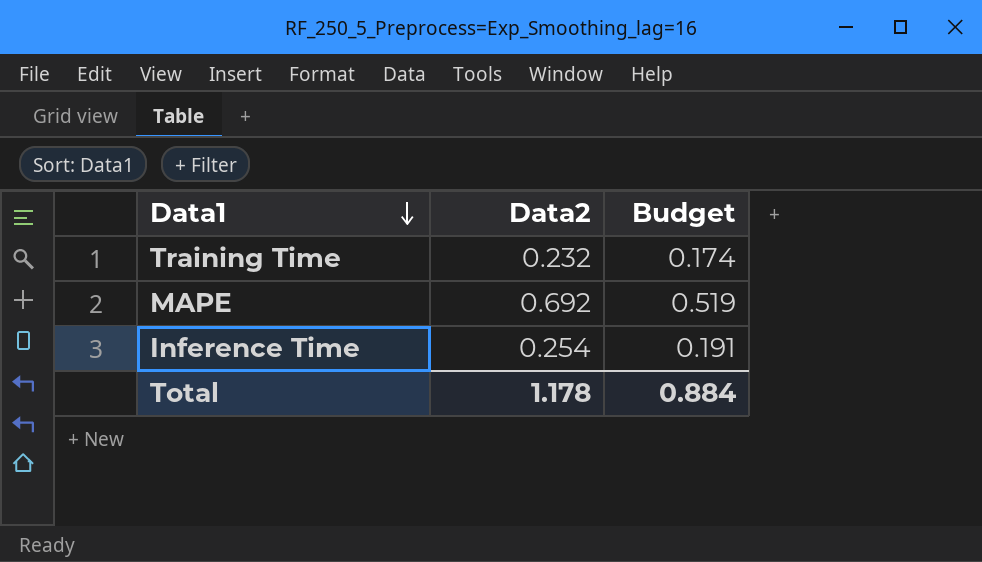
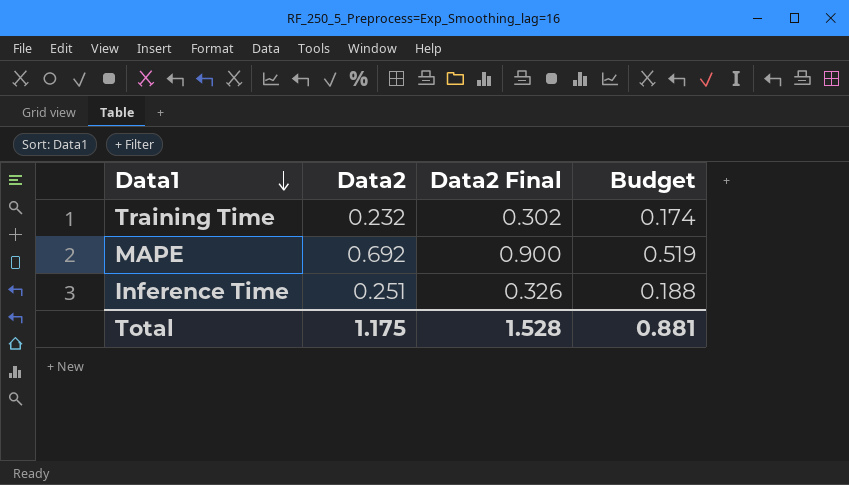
column Data2 Final | formula: none -> [Data2] * 1.3
Inference Time | Data2: 0.254 -> 0.251
Inference Time | Budget: 0.191 -> 0.188
Total | Data2: 1.178 -> 1.175
Total | Budget: 0.884 -> 0.881

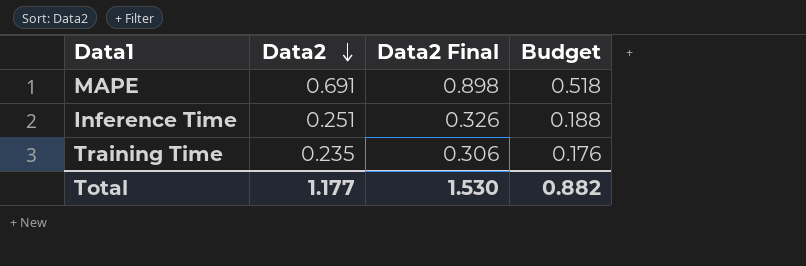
row order: Data1 descending -> Data2 descending
MAPE | Data2: 0.692 -> 0.691
MAPE | Data2 Final: 0.900 -> 0.898
MAPE | Budget: 0.519 -> 0.518
Training Time | Data2: 0.232 -> 0.235
Training Time | Data2 Final: 0.302 -> 0.306
Training Time | Budget: 0.174 -> 0.176
Total | Data2: 1.175 -> 1.177
Total | Data2 Final: 1.528 -> 1.530
Total | Budget: 0.881 -> 0.882

